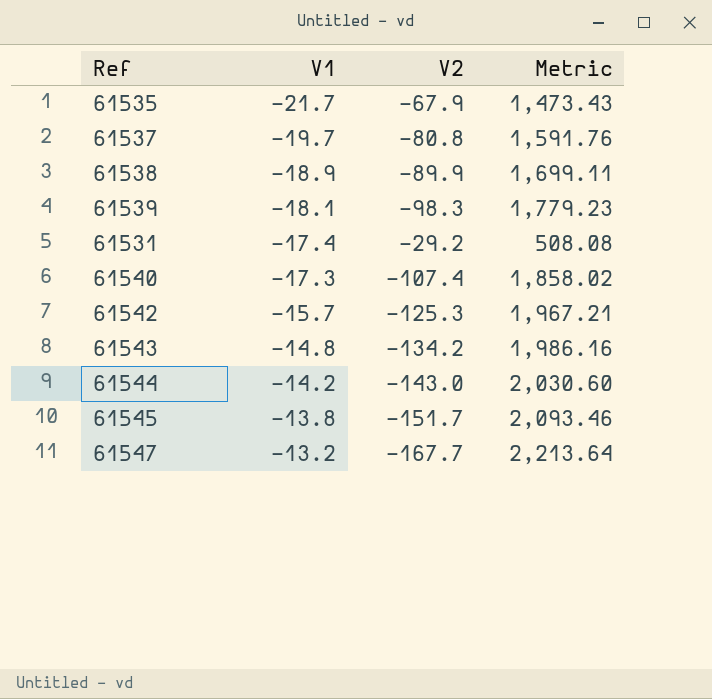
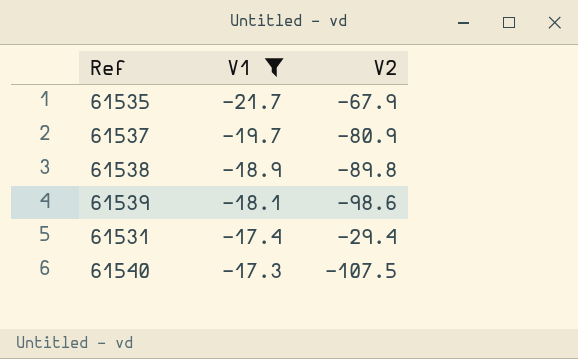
filter: none -> V1 <= -17.3
column Metric | formula: [V1] * [V2] -> none
61537 | V2: -80.8 -> -80.9
61538 | V2: -89.9 -> -89.8
61539 | V2: -98.3 -> -98.6
61531 | V2: -29.2 -> -29.4
61540 | V2: -107.4 -> -107.5

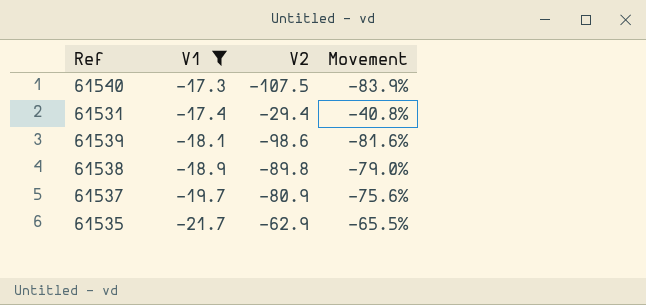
row order: V1 ascending -> V1 descending
column Movement | formula: none -> ([V1] - [V2]) / [V2]
61535 | V2: -67.9 -> -62.9

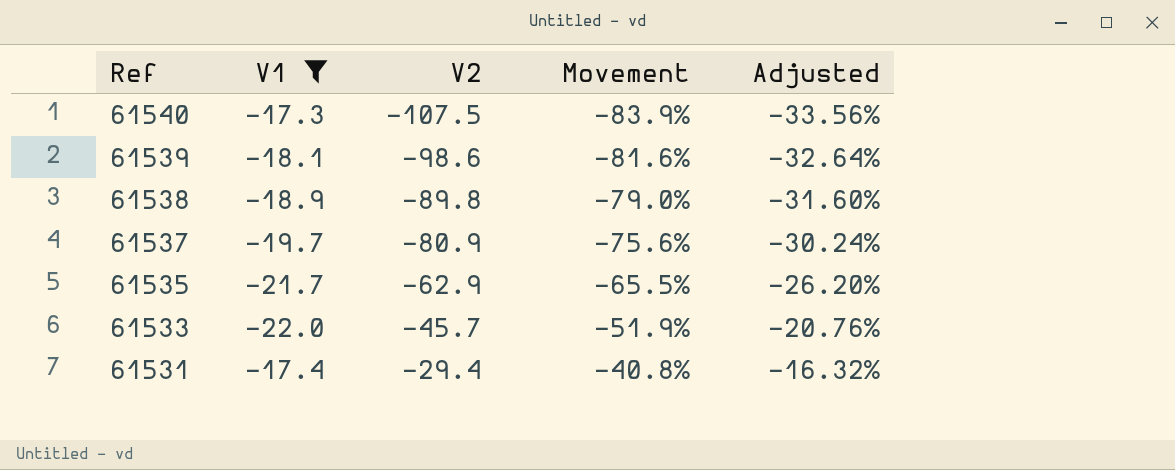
row order: V1 descending -> Ref descending
column Adjusted | formula: none -> [Movement] * 0.4
row 61533: none -> -22.0 | -45.7 | -51.9% | -20.76%

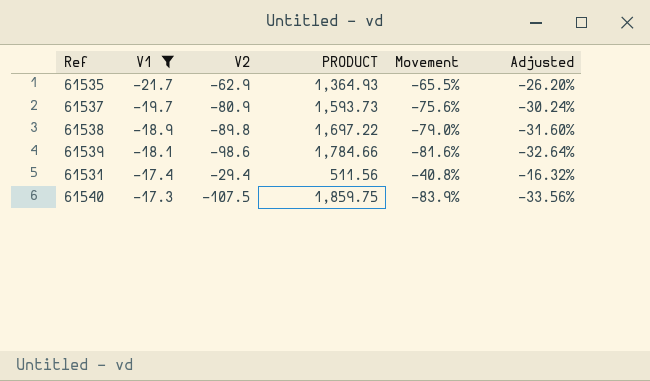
row order: Ref descending -> V1 ascending
column PRODUCT | formula: none -> [V1] * [V2]
row 61533: -22.0 | -45.7 | -51.9% | -20.76% -> none

